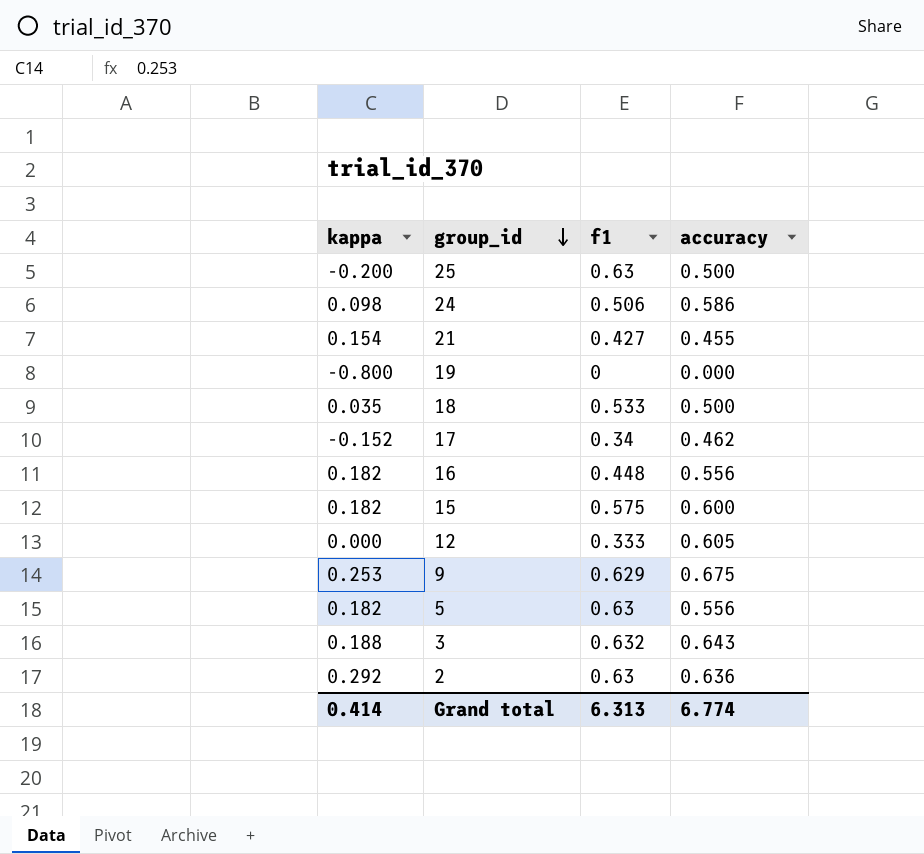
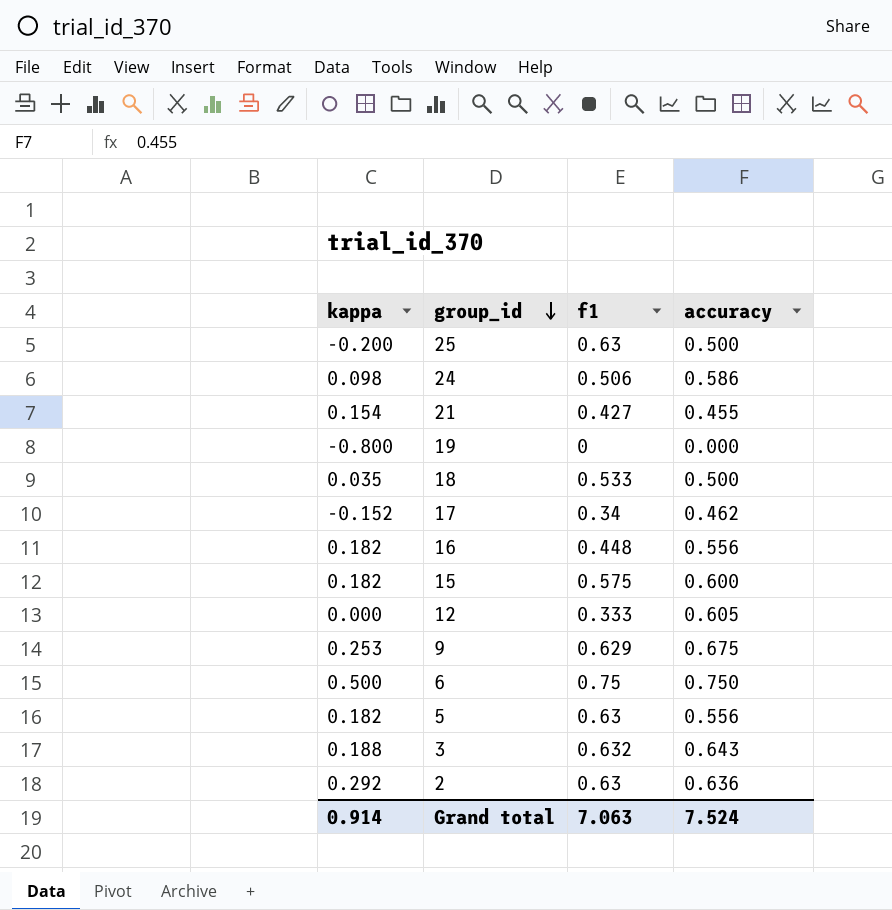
row 6: none -> 0.500 | 0.75 | 0.750
Grand total | kappa: 0.414 -> 0.914
Grand total | f1: 6.313 -> 7.063
Grand total | accuracy: 6.774 -> 7.524

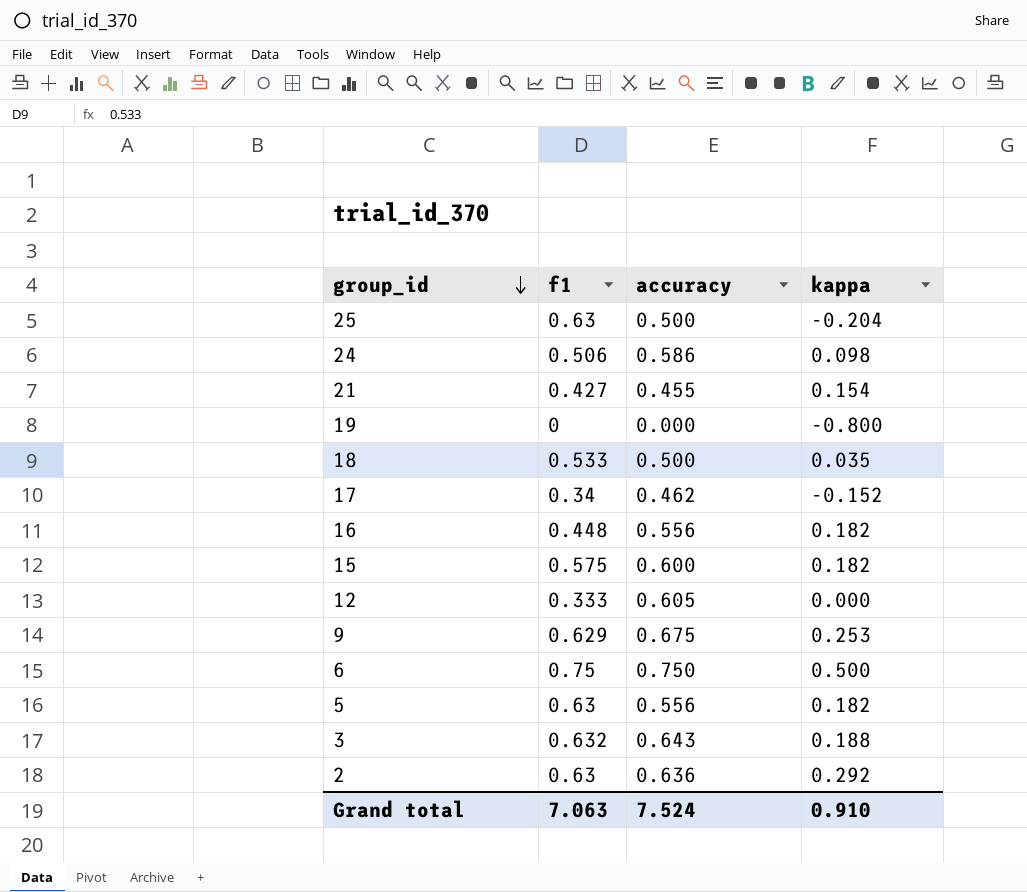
column kappa | position: 1 -> 4
25 | kappa: -0.200 -> -0.204
Grand total | kappa: 0.914 -> 0.910

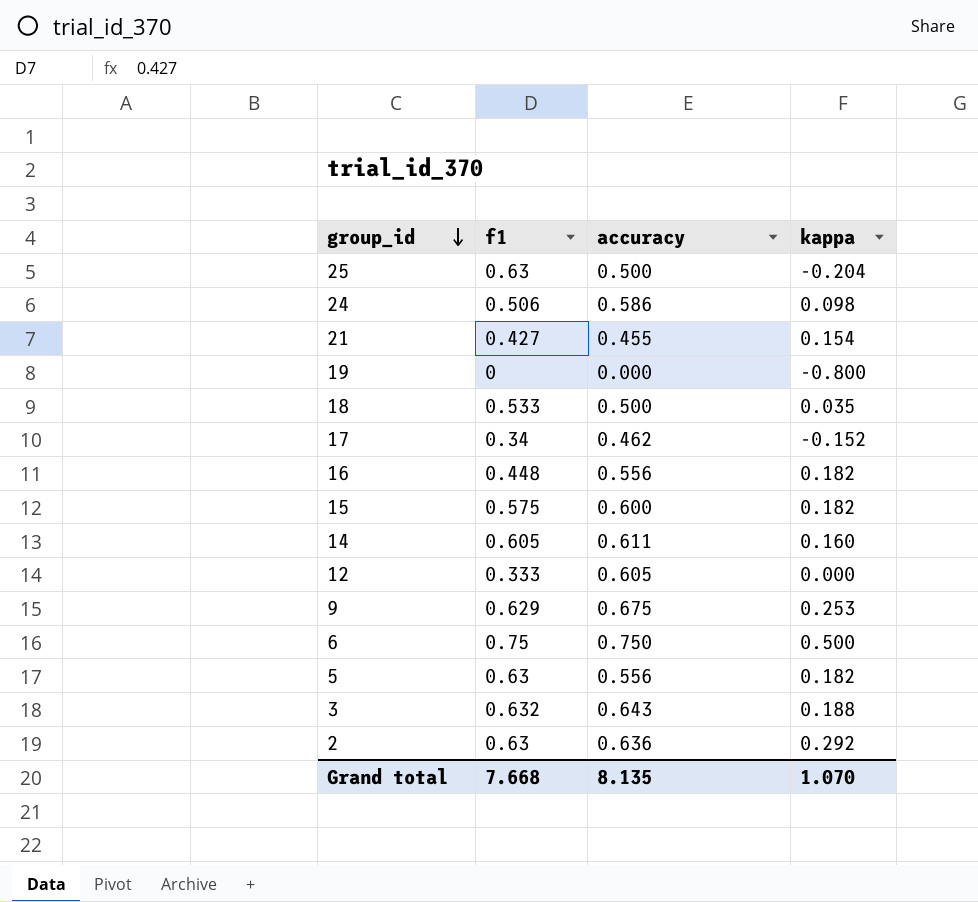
row 14: none -> 0.605 | 0.611 | 0.160
Grand total | f1: 7.063 -> 7.668
Grand total | accuracy: 7.524 -> 8.135
Grand total | kappa: 0.910 -> 1.070

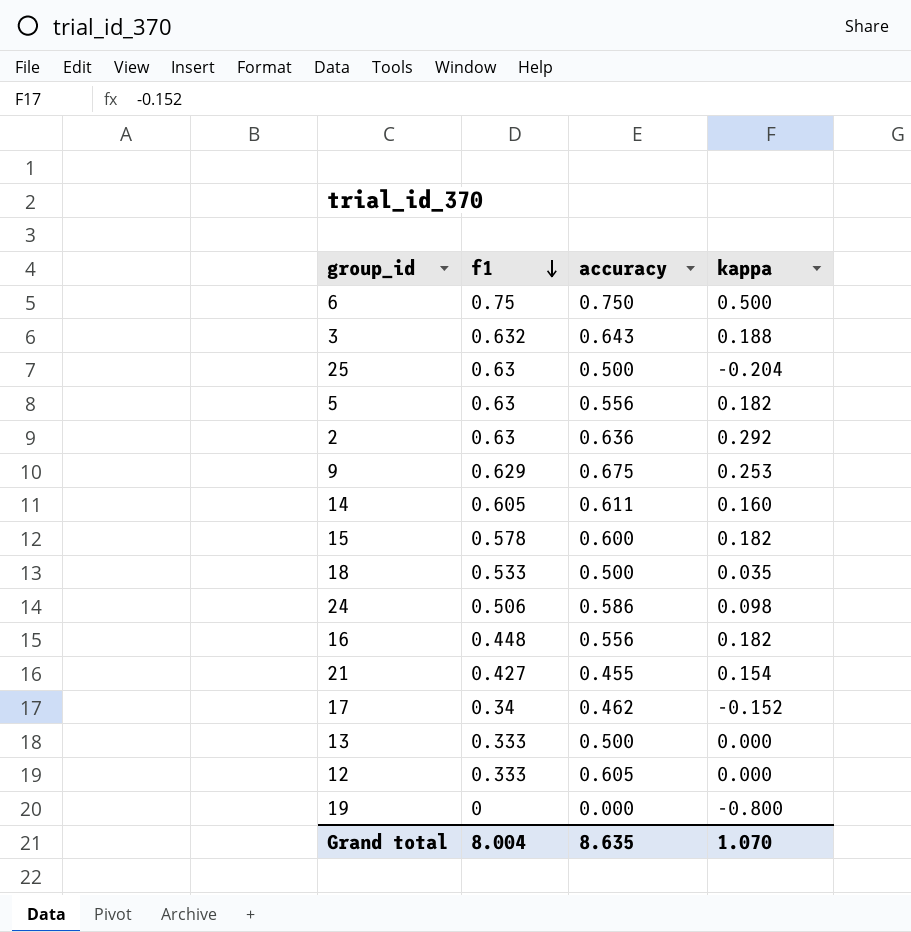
row order: group_id descending -> f1 descending
15 | f1: 0.575 -> 0.578
row 13: none -> 0.333 | 0.500 | 0.000
Grand total | f1: 7.668 -> 8.004
Grand total | accuracy: 8.135 -> 8.635

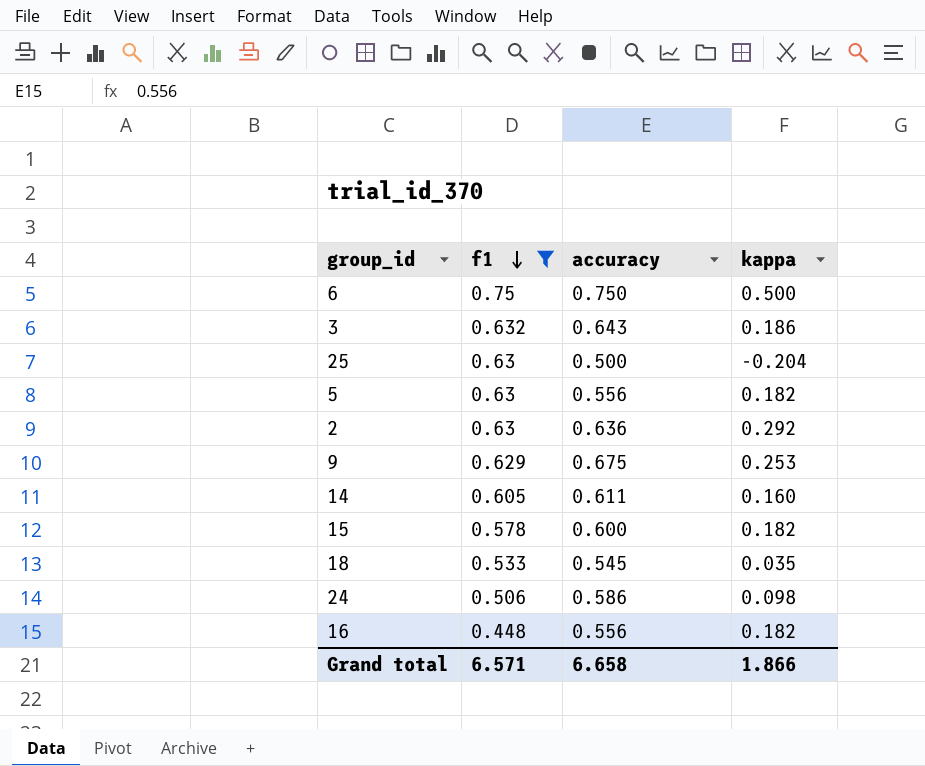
filter: none -> f1 >= 0.448
3 | kappa: 0.188 -> 0.186
18 | accuracy: 0.500 -> 0.545
Grand total | f1: 8.004 -> 6.571
Grand total | accuracy: 8.635 -> 6.658
Grand total | kappa: 1.070 -> 1.866

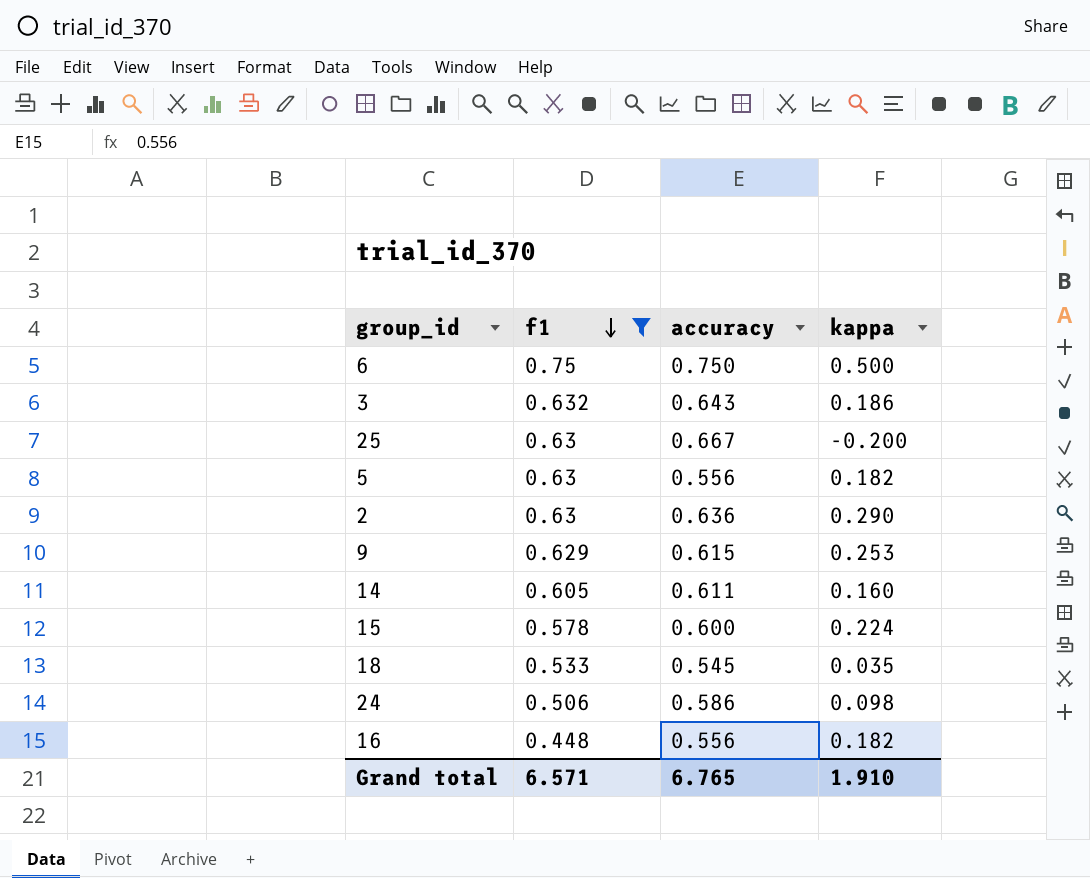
25 | accuracy: 0.500 -> 0.667
25 | kappa: -0.204 -> -0.200
2 | kappa: 0.292 -> 0.290
9 | accuracy: 0.675 -> 0.615
15 | kappa: 0.182 -> 0.224
Grand total | accuracy: 6.658 -> 6.765
Grand total | kappa: 1.866 -> 1.910

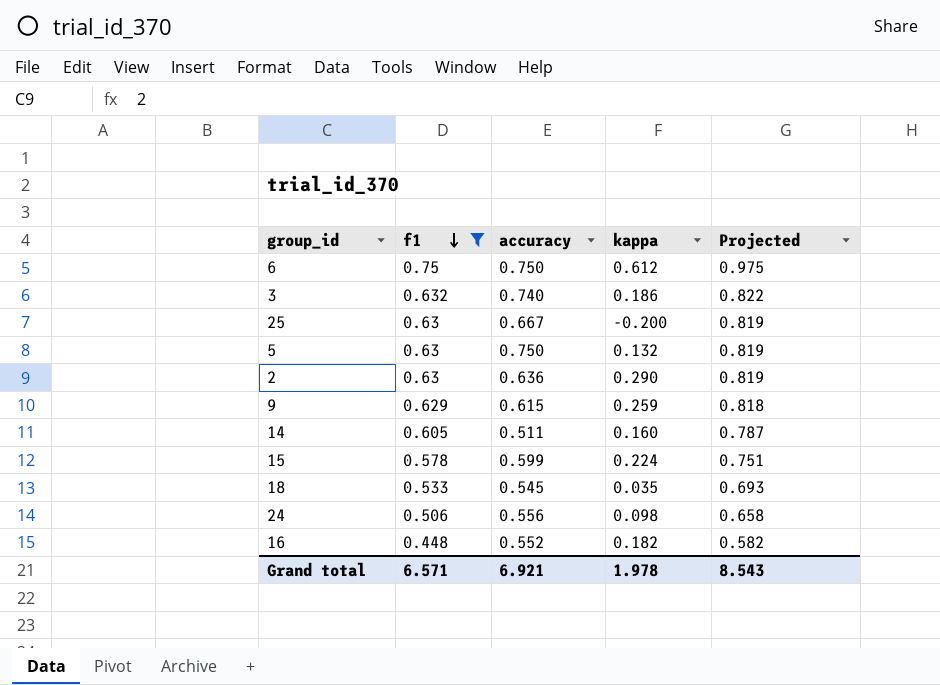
column Projected | formula: none -> [f1] * 1.3
6 | kappa: 0.500 -> 0.612
3 | accuracy: 0.643 -> 0.740
5 | accuracy: 0.556 -> 0.750
5 | kappa: 0.182 -> 0.132
9 | kappa: 0.253 -> 0.259
14 | accuracy: 0.611 -> 0.511
15 | accuracy: 0.600 -> 0.599
24 | accuracy: 0.586 -> 0.556
16 | accuracy: 0.556 -> 0.552
Grand total | accuracy: 6.765 -> 6.921
Grand total | kappa: 1.910 -> 1.978

